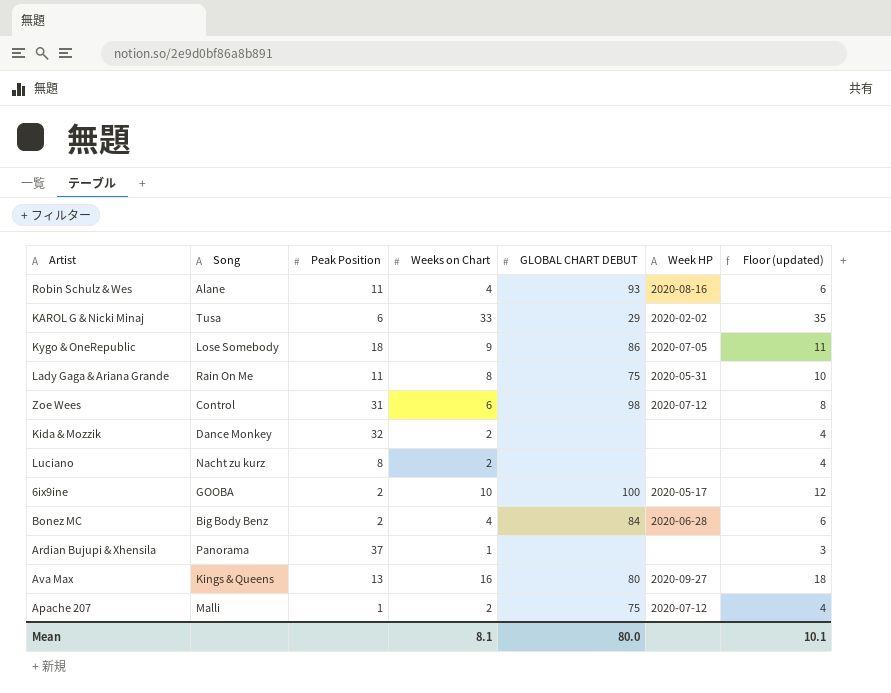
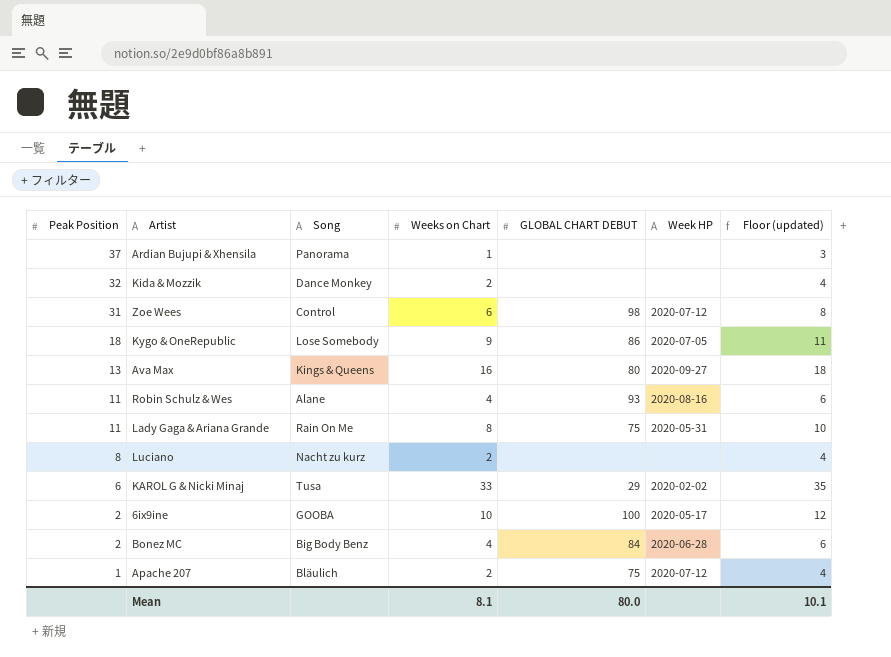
row order: none -> Peak Position descending
column Peak Position | position: 3 -> 1
Apache 207 | Song: Malli -> Bläulich

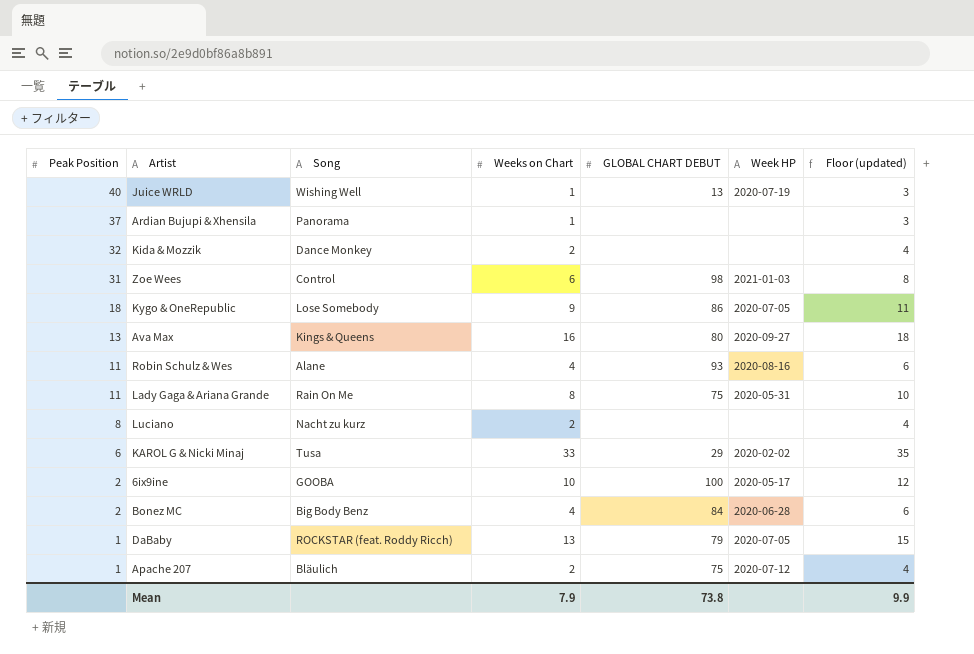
row Juice WRLD: none -> 40 | Wishing Well | 1 | 13 | 2020-07-19 | 3
Zoe Wees | Week HP: 2020-07-12 -> 2021-01-03
row DaBaby: none -> 1 | ROCKSTAR (feat. Roddy Ricch) | 13 | 79 | 2020-07-05 | 15
Mean | Weeks on Chart: 8.1 -> 7.9
Mean | GLOBAL CHART DEBUT: 80.0 -> 73.8
Mean | Floor (updated): 10.1 -> 9.9

